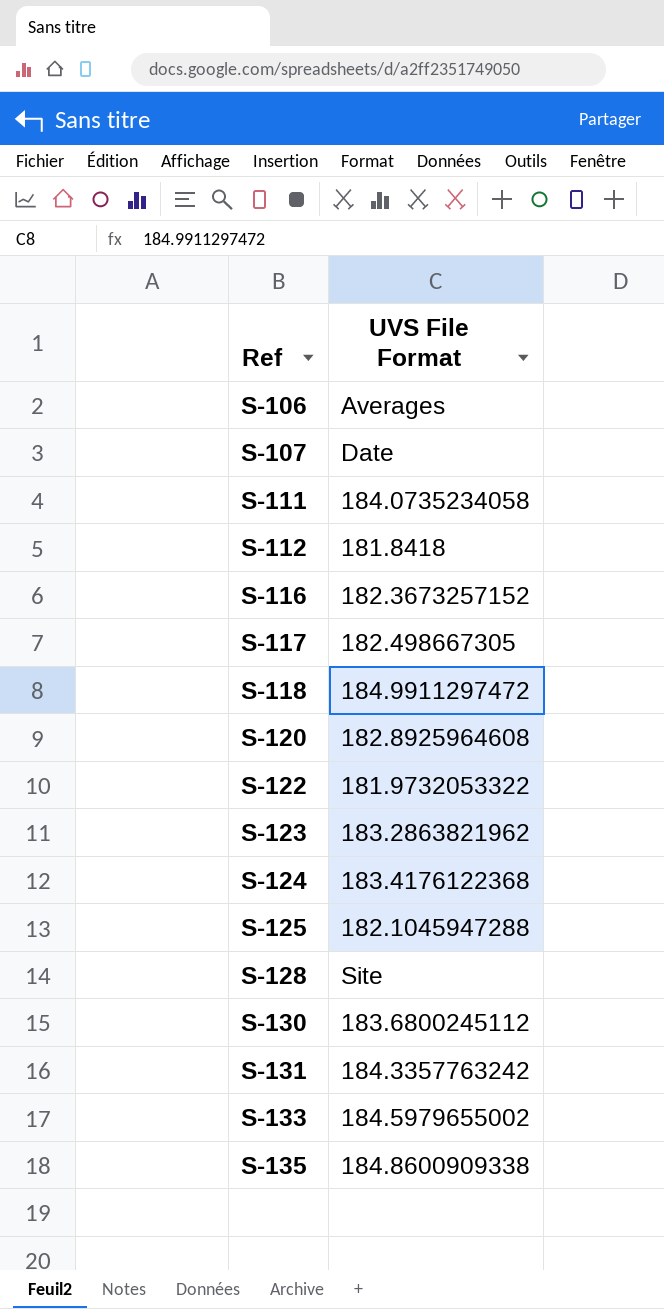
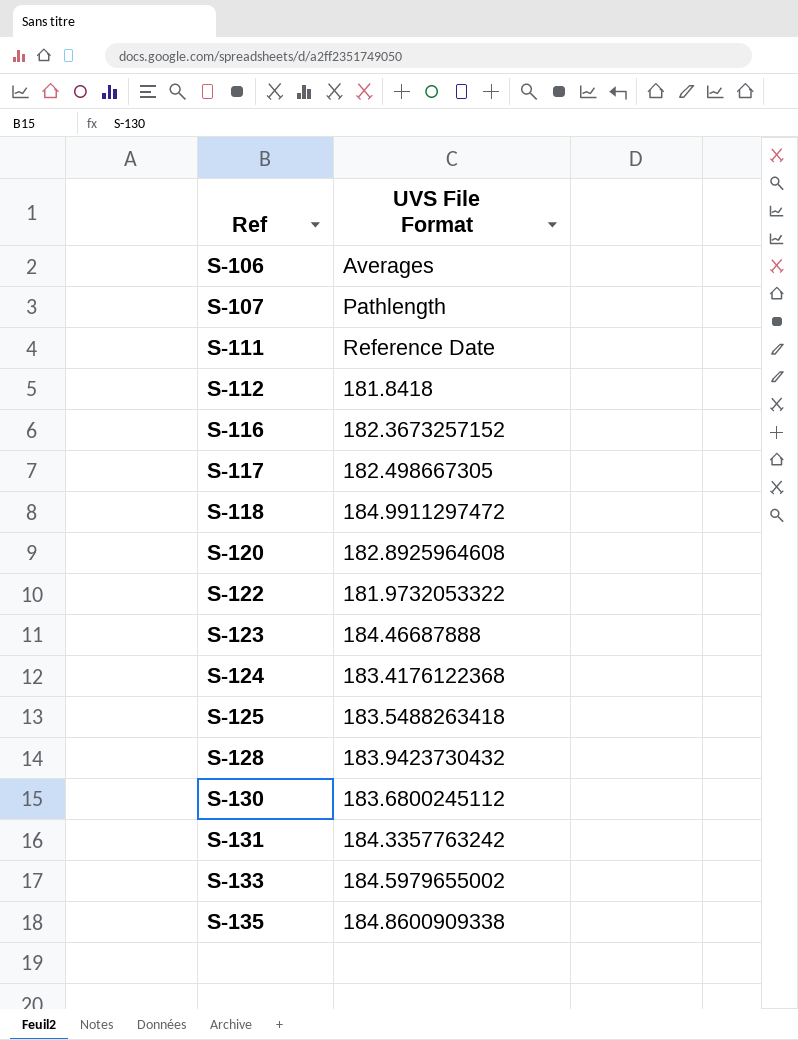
S-107 | UVS File Format: Date -> Pathlength
S-111 | UVS File Format: 184.0735234058 -> Reference Date
S-123 | UVS File Format: 183.2863821962 -> 184.46687888
S-125 | UVS File Format: 182.1045947288 -> 183.5488263418
S-128 | UVS File Format: Site -> 183.9423730432

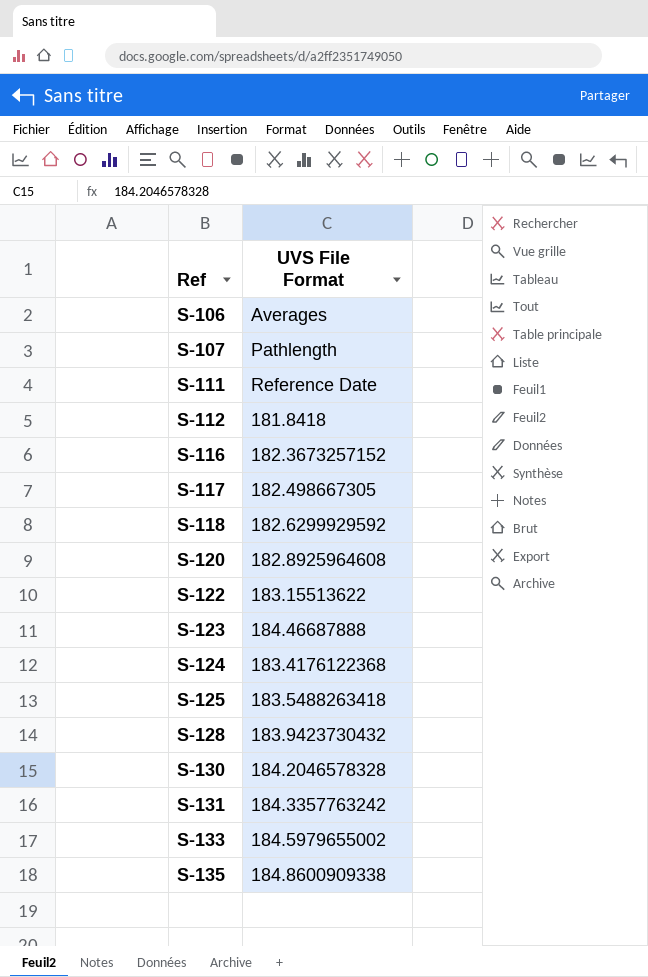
S-118 | UVS File Format: 184.9911297472 -> 182.6299929592
S-122 | UVS File Format: 181.9732053322 -> 183.15513622
S-130 | UVS File Format: 183.6800245112 -> 184.2046578328

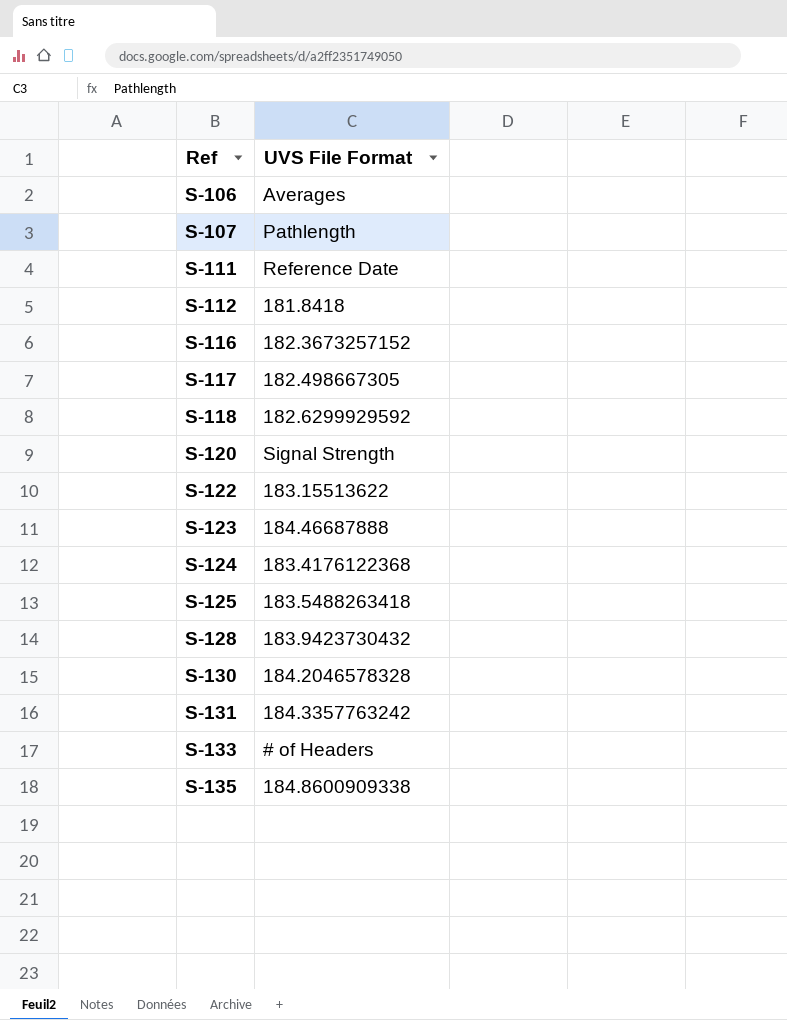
S-120 | UVS File Format: 182.8925964608 -> Signal Strength
S-133 | UVS File Format: 184.5979655002 -> # of Headers

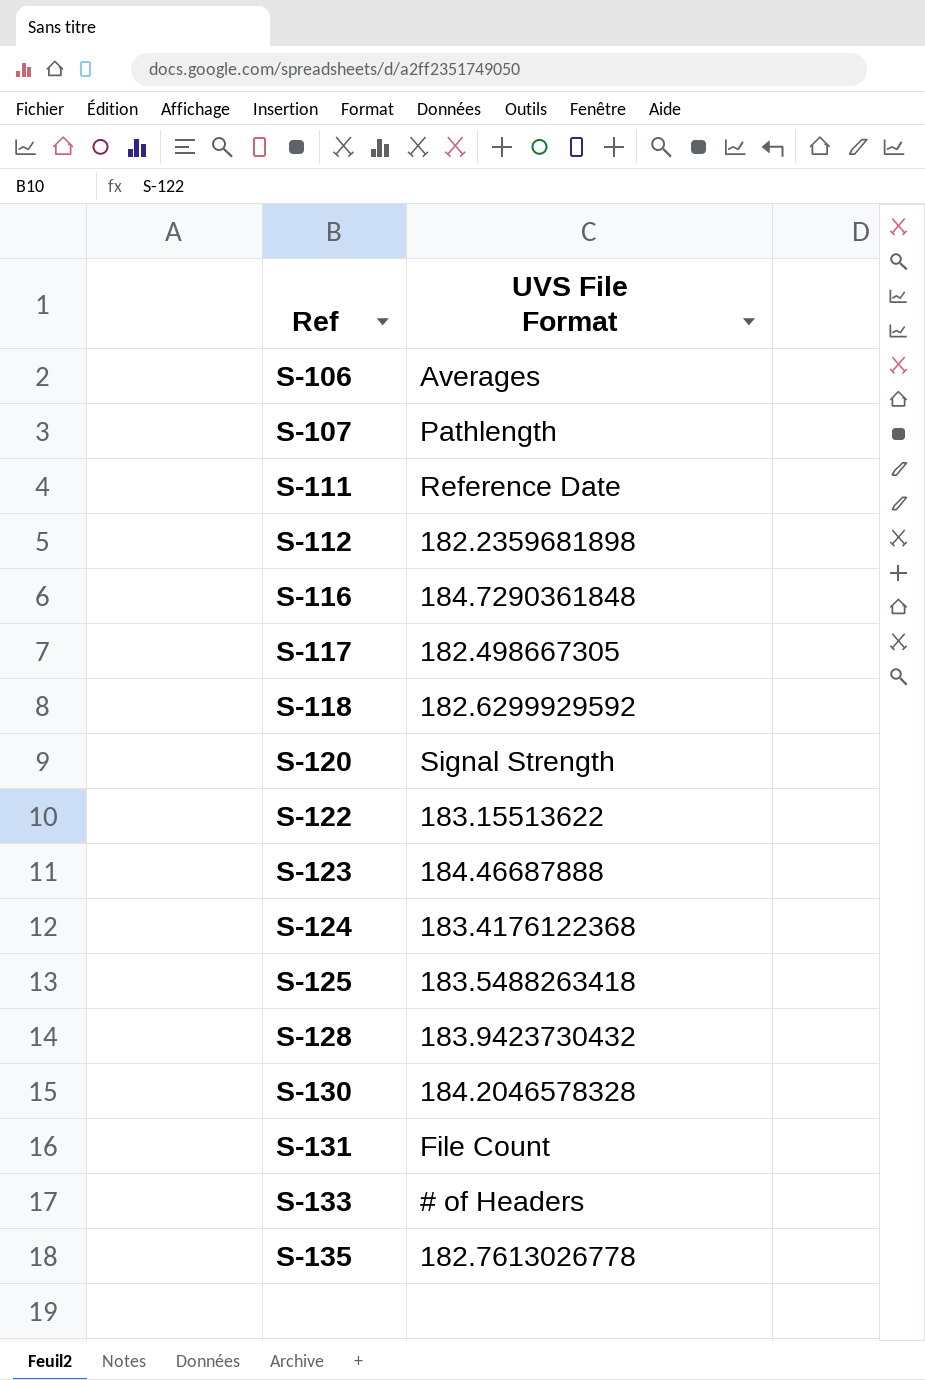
S-112 | UVS File Format: 181.8418 -> 182.2359681898
S-116 | UVS File Format: 182.3673257152 -> 184.7290361848
S-131 | UVS File Format: 184.3357763242 -> File Count
S-135 | UVS File Format: 184.8600909338 -> 182.7613026778

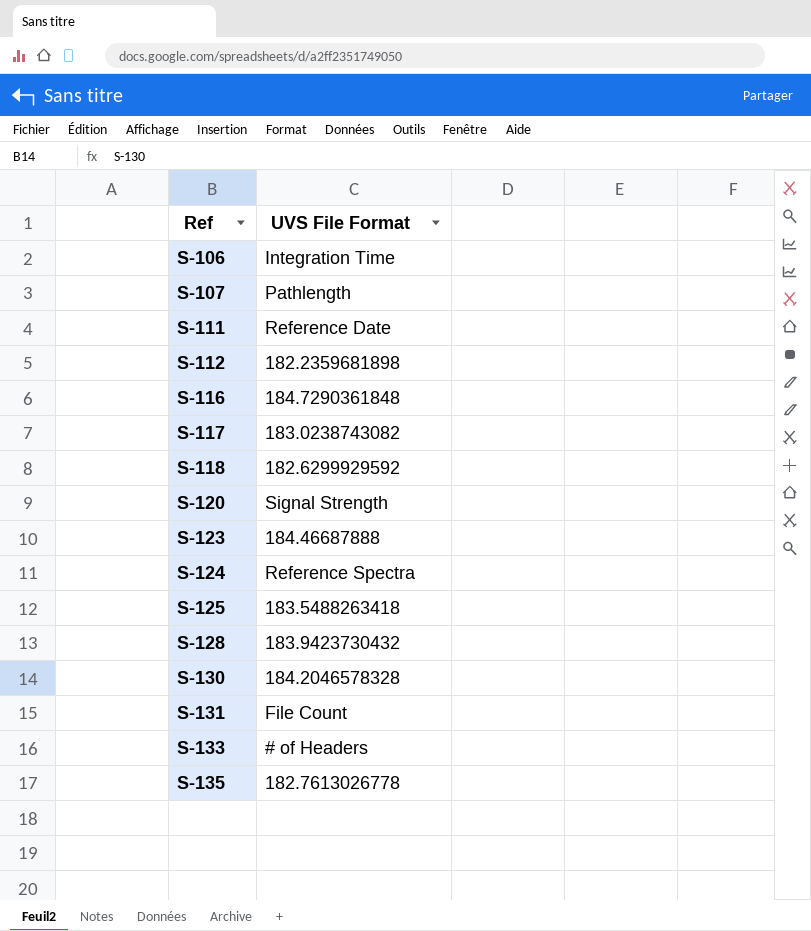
row S-122: 183.15513622 -> none
S-106 | UVS File Format: Averages -> Integration Time
S-117 | UVS File Format: 182.498667305 -> 183.0238743082
S-124 | UVS File Format: 183.4176122368 -> Reference Spectra

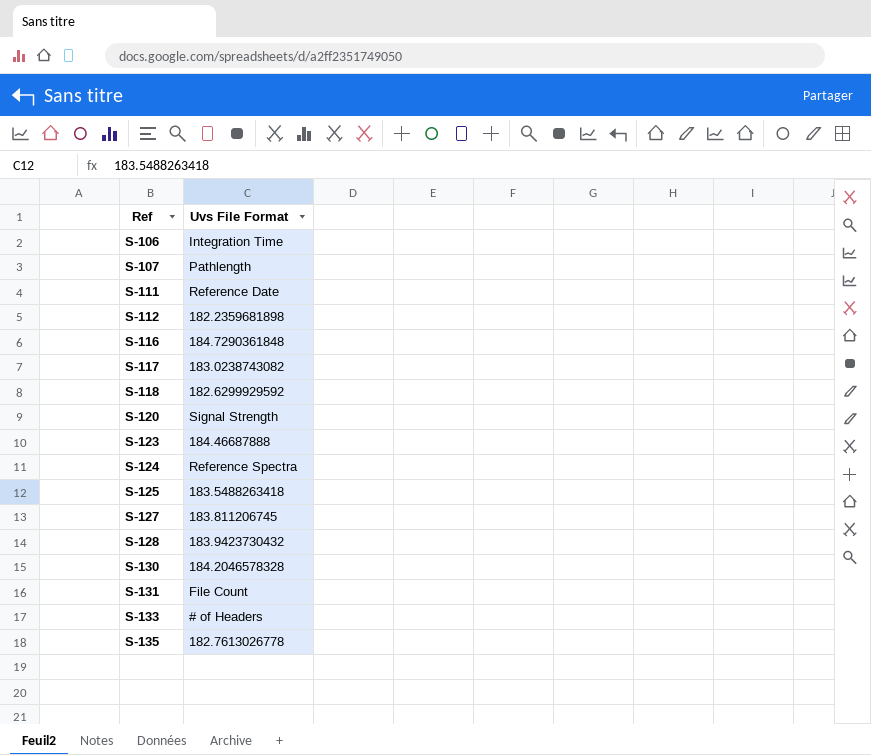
column name: UVS File Format -> Uvs File Format
row S-127: none -> 183.811206745

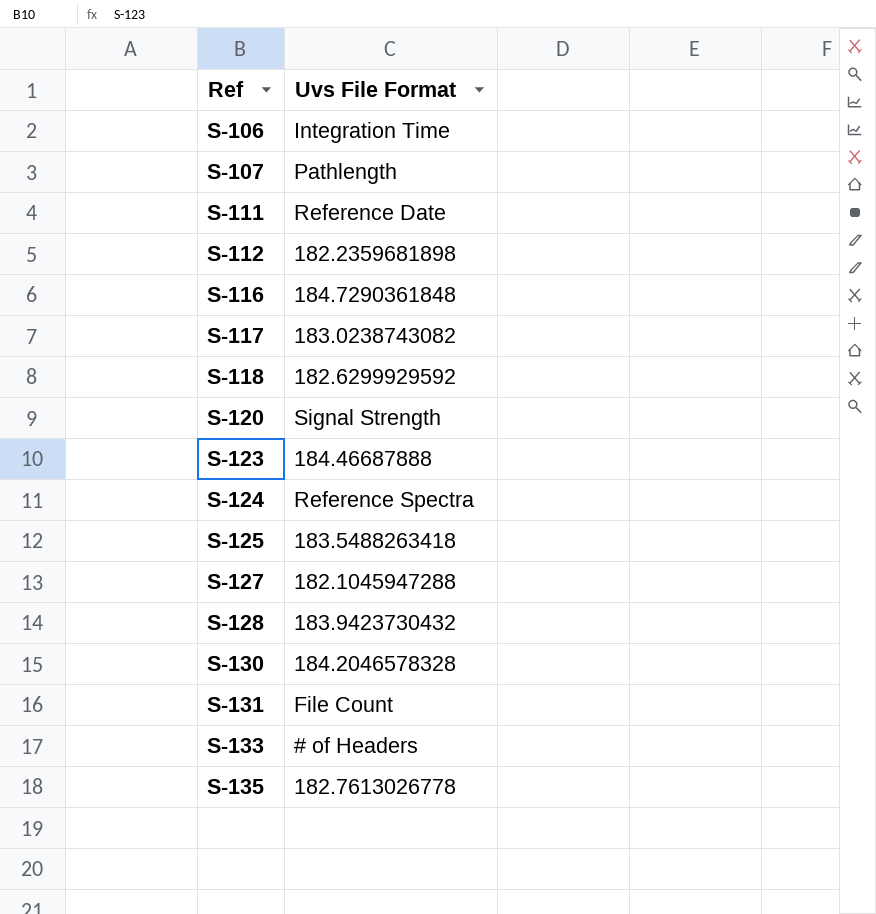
S-127 | Uvs File Format: 183.811206745 -> 182.1045947288

